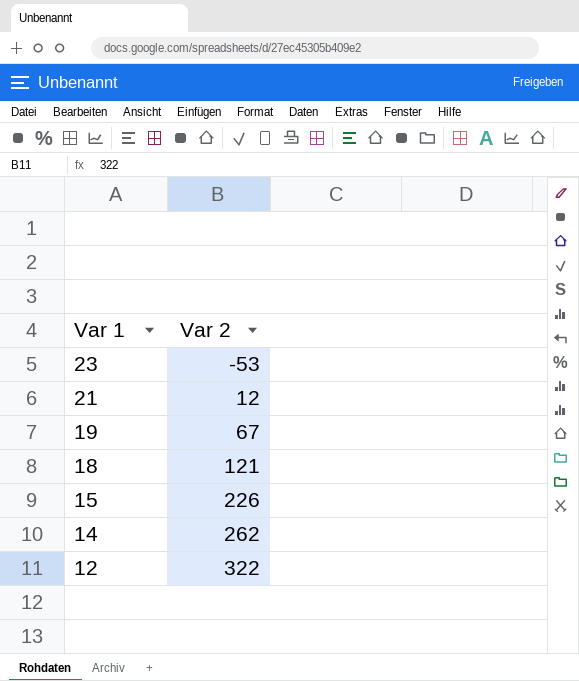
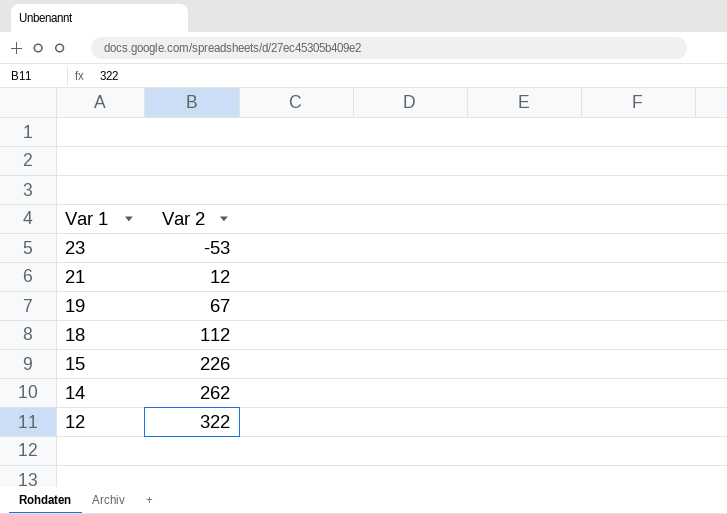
18 | Var 2: 121 -> 112

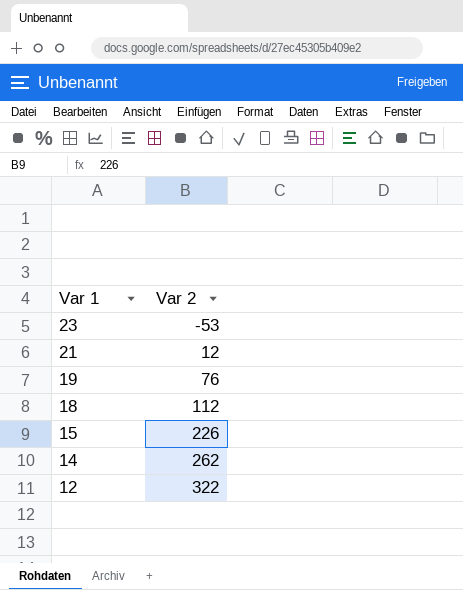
19 | Var 2: 67 -> 76

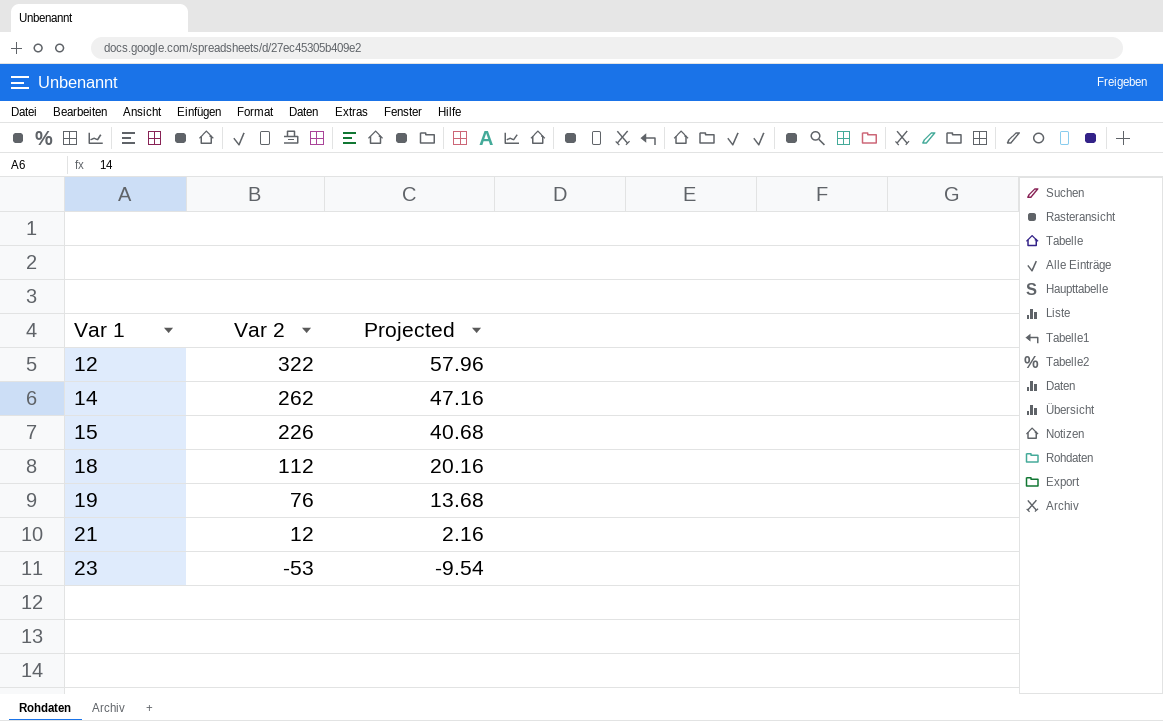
row order: Var 1 descending -> Var 1 ascending
column Projected | formula: none -> [Var 2] * 0.18

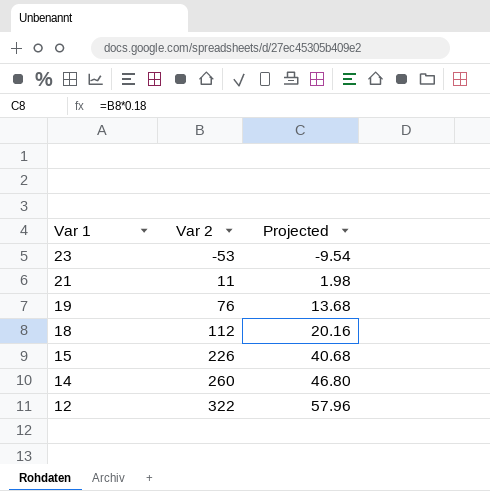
row order: Var 1 ascending -> Var 1 descending
21 | Var 2: 12 -> 11
21 | Projected: 2.16 -> 1.98
14 | Var 2: 262 -> 260
14 | Projected: 47.16 -> 46.80

